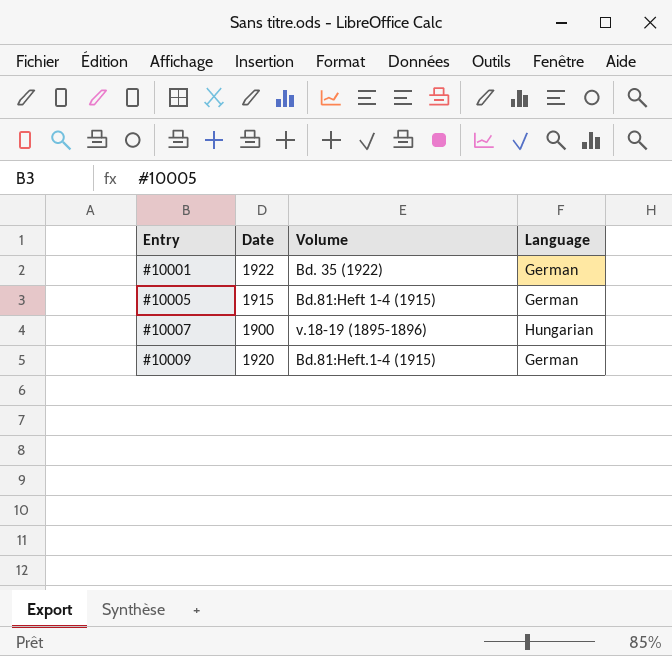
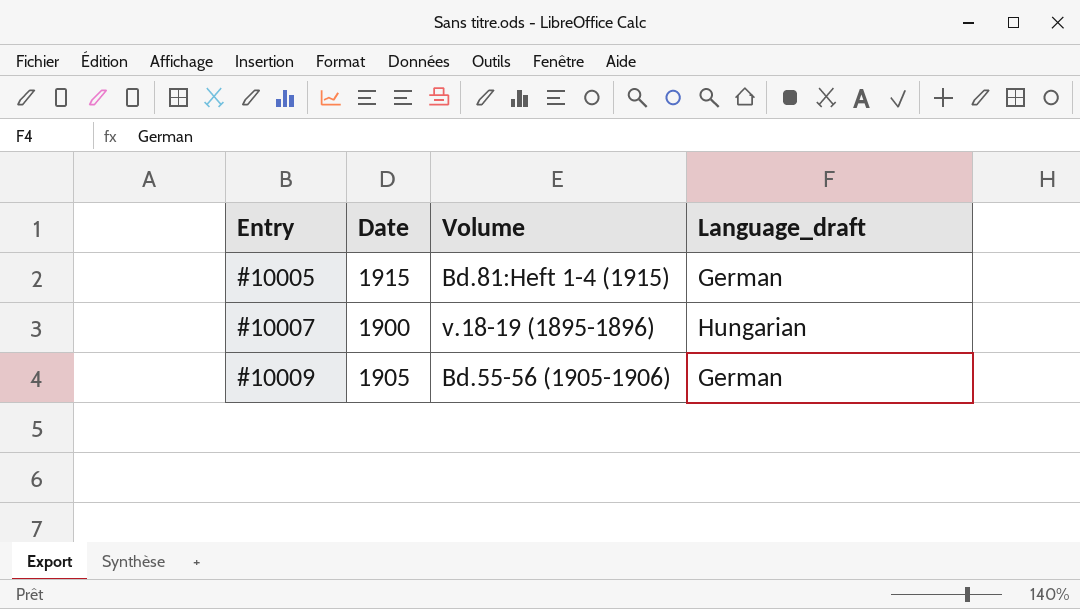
column name: Language -> Language_draft
row #10001: 1922 | Bd. 35 (1922) | German -> none
#10009 | Date: 1920 -> 1905
#10009 | Volume: Bd.81:Heft.1-4 (1915) -> Bd.55-56 (1905-1906)

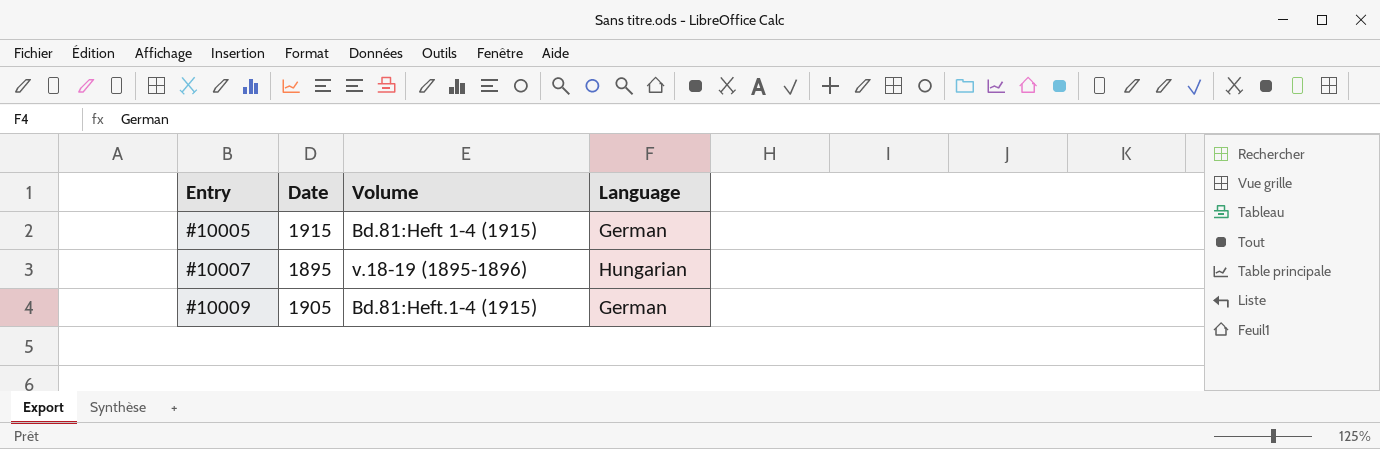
column name: Language_draft -> Language
#10007 | Date: 1900 -> 1895
#10009 | Volume: Bd.55-56 (1905-1906) -> Bd.81:Heft.1-4 (1915)

